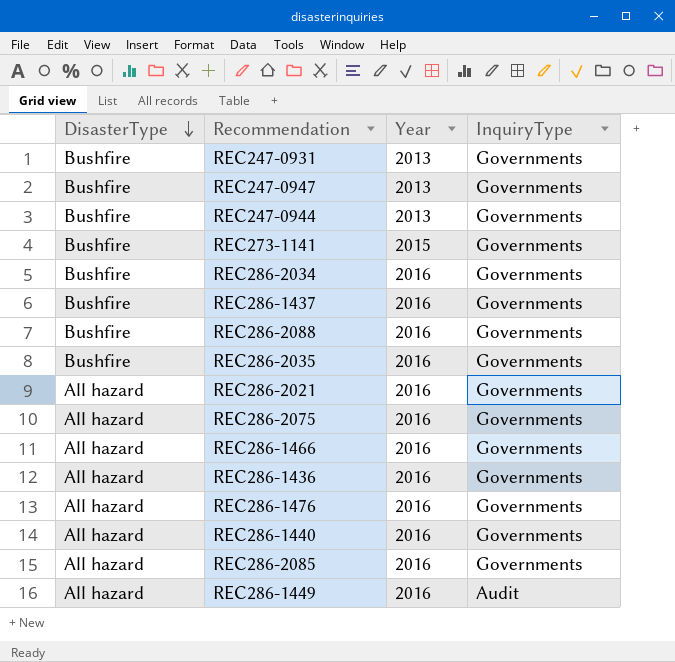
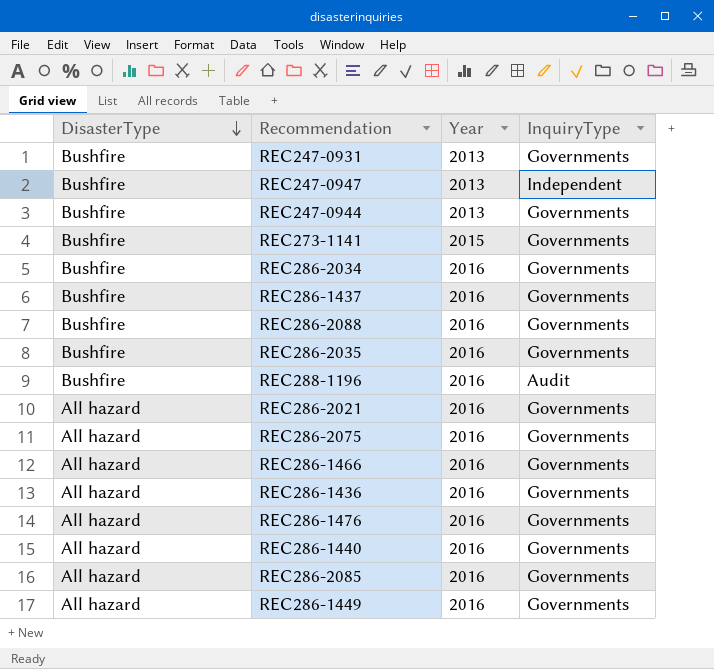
REC247-0947 | InquiryType: Governments -> Independent
row REC288-1196: none -> Bushfire | 2016 | Audit
REC286-1449 | InquiryType: Audit -> Governments

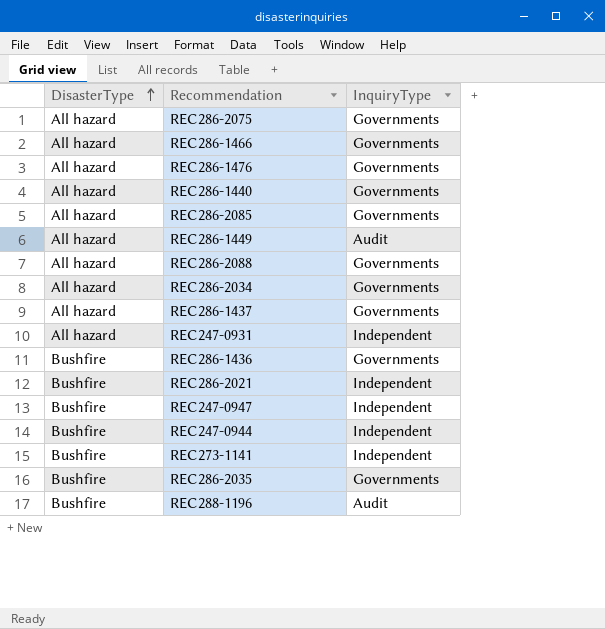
row order: DisasterType descending -> DisasterType ascending
column Year | position: 3 -> none
REC286-1449 | InquiryType: Governments -> Audit
REC286-2088 | DisasterType: Bushfire -> All hazard
REC286-2034 | DisasterType: Bushfire -> All hazard
REC286-1437 | DisasterType: Bushfire -> All hazard
REC247-0931 | DisasterType: Bushfire -> All hazard
REC247-0931 | InquiryType: Governments -> Independent
REC286-1436 | DisasterType: All hazard -> Bushfire
REC286-2021 | DisasterType: All hazard -> Bushfire
REC286-2021 | InquiryType: Governments -> Independent
REC247-0944 | InquiryType: Governments -> Independent
REC273-1141 | InquiryType: Governments -> Independent

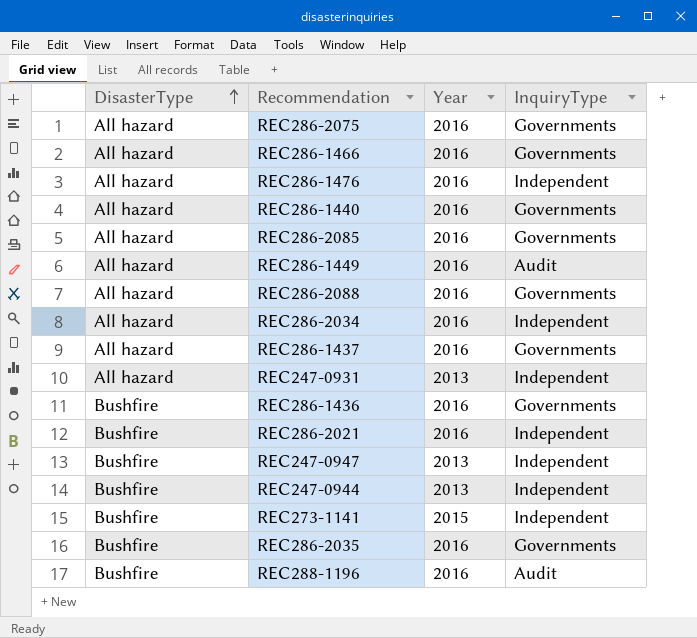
column Year | position: none -> 3
REC286-1476 | InquiryType: Governments -> Independent
REC286-2034 | InquiryType: Governments -> Independent

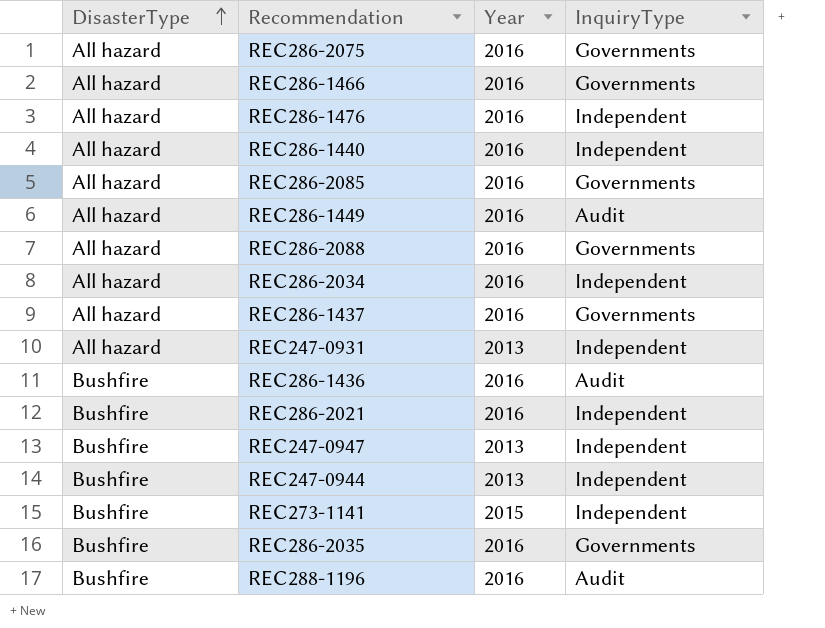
REC286-1440 | InquiryType: Governments -> Independent
REC286-1436 | InquiryType: Governments -> Audit

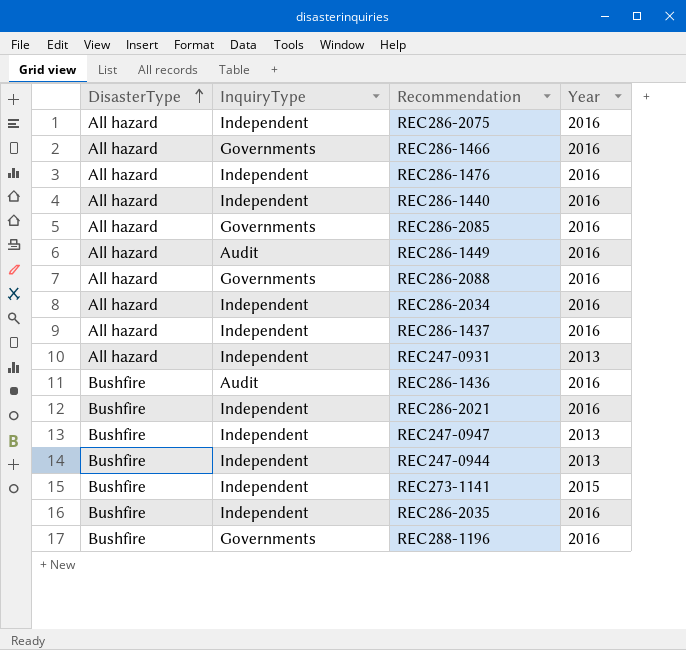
column InquiryType | position: 4 -> 2
REC286-2075 | InquiryType: Governments -> Independent
REC286-1437 | InquiryType: Governments -> Independent
REC286-2035 | InquiryType: Governments -> Independent
REC288-1196 | InquiryType: Audit -> Governments

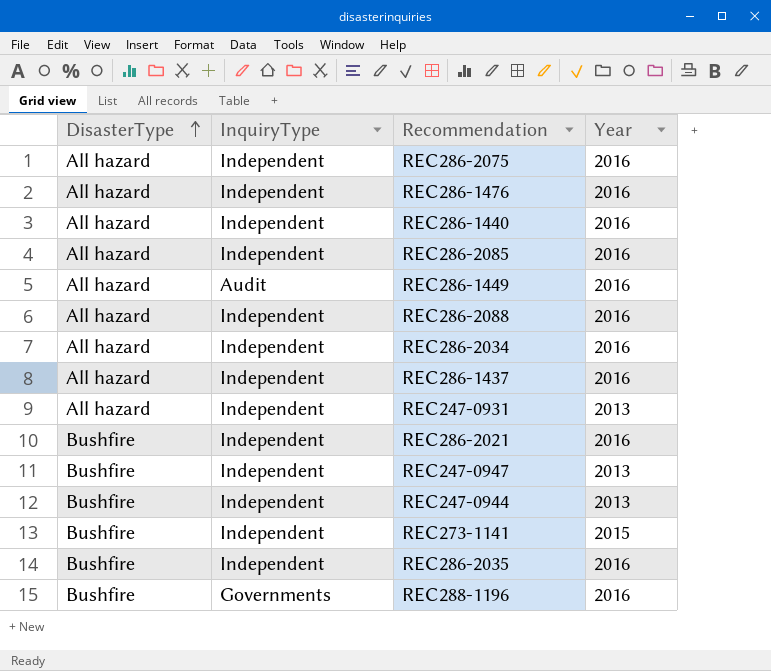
row REC286-1466: All hazard | Governments | 2016 -> none
row REC286-1436: Bushfire | Audit | 2016 -> none
REC286-2085 | InquiryType: Governments -> Independent
REC286-2088 | InquiryType: Governments -> Independent

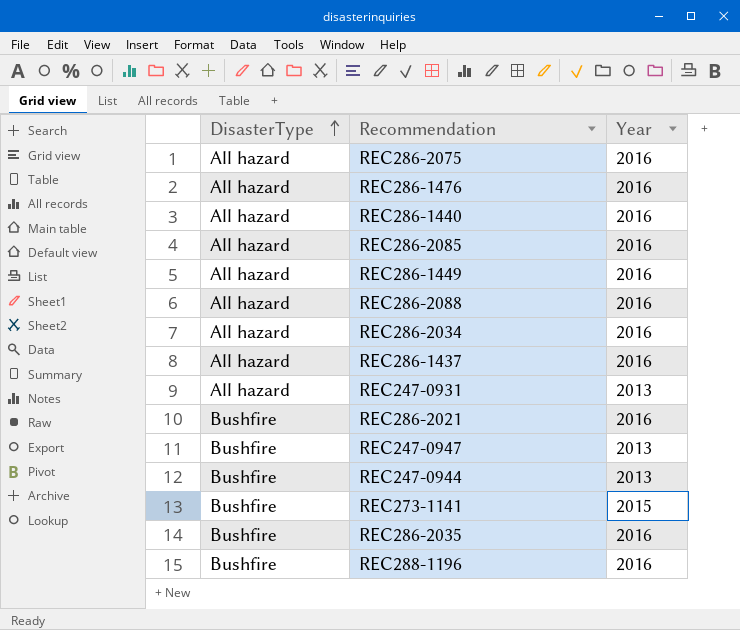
column InquiryType | position: 2 -> none

